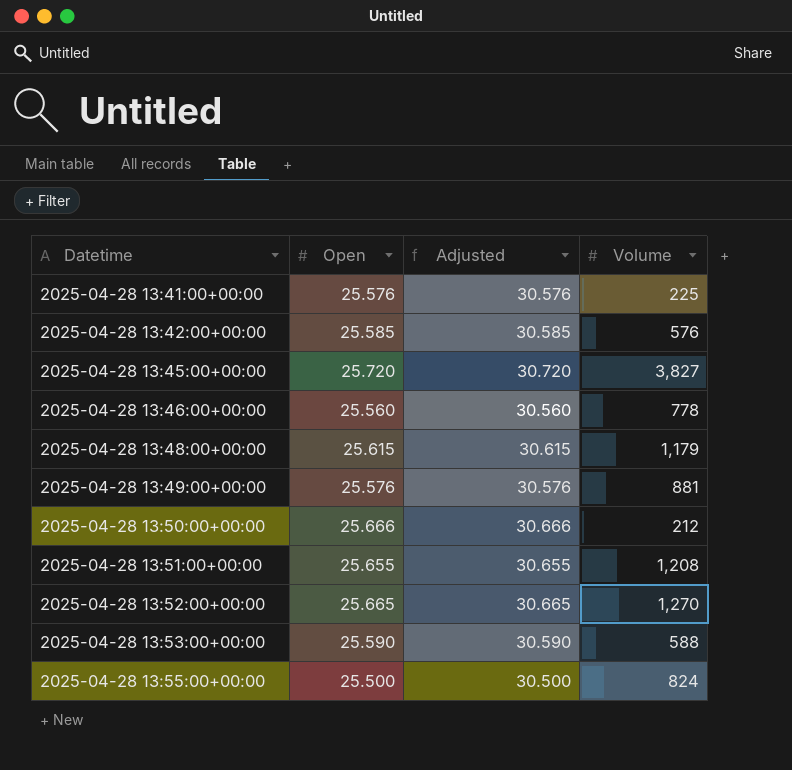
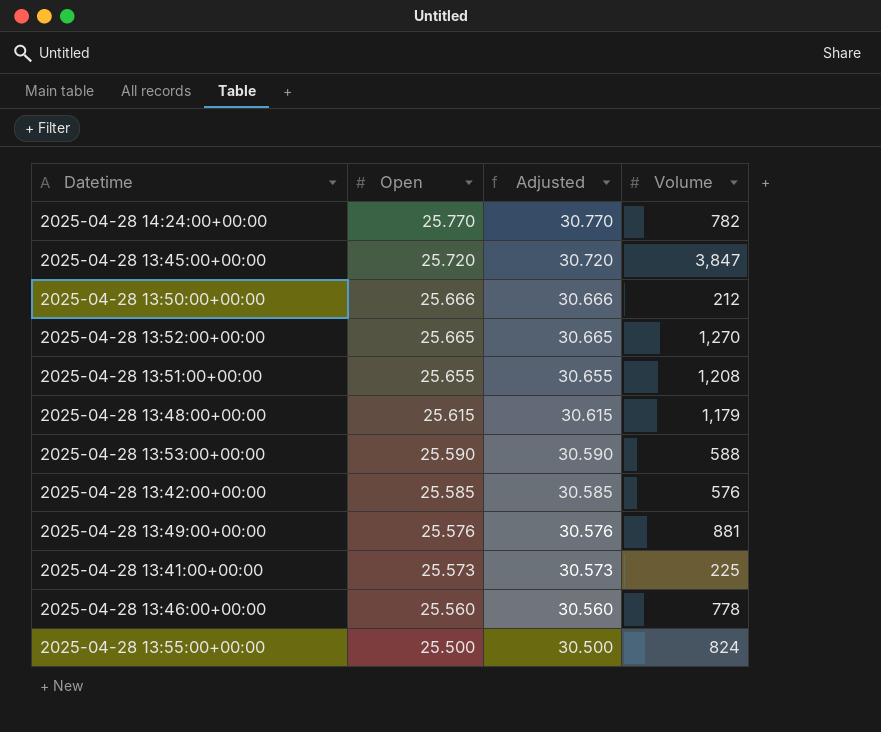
row order: Datetime ascending -> Open descending
row 2025-04-28 14:24:00+00:00: none -> 25.770 | 30.770 | 782
2025-04-28 13:45:00+00:00 | Volume: 3,827 -> 3,847
2025-04-28 13:41:00+00:00 | Open: 25.576 -> 25.573
2025-04-28 13:41:00+00:00 | Adjusted: 30.576 -> 30.573

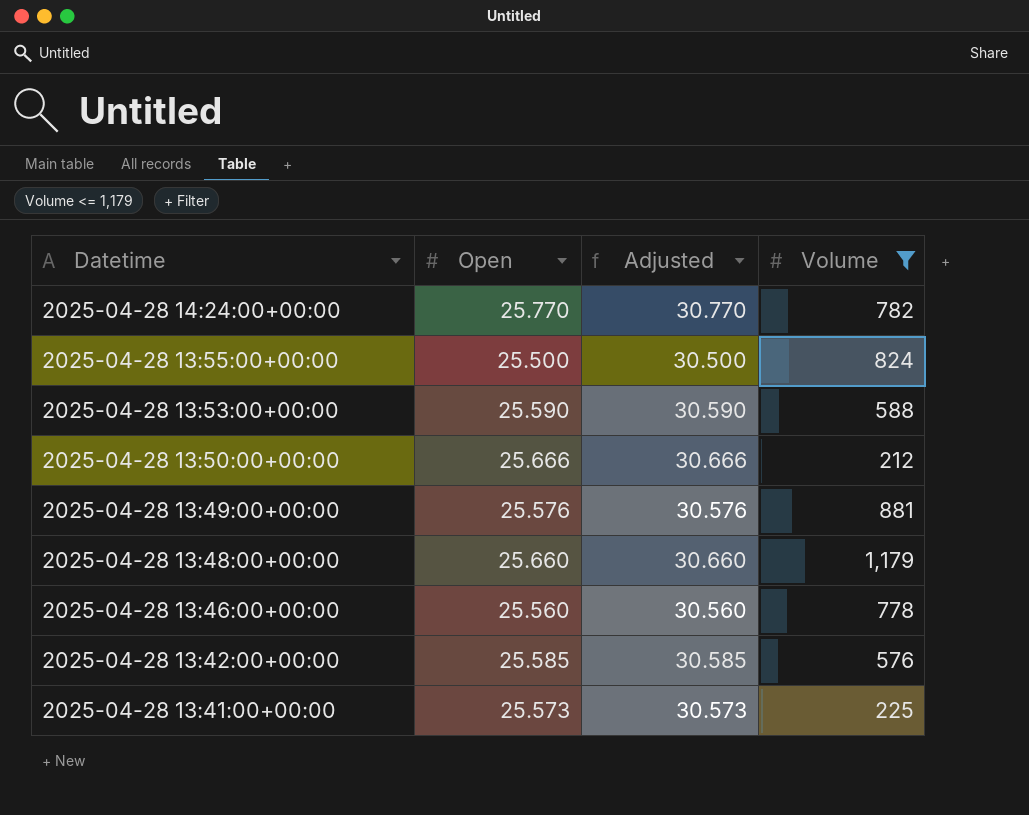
filter: none -> Volume <= 1,179
row order: Open descending -> Datetime descending
2025-04-28 13:48:00+00:00 | Open: 25.615 -> 25.660
2025-04-28 13:48:00+00:00 | Adjusted: 30.615 -> 30.660

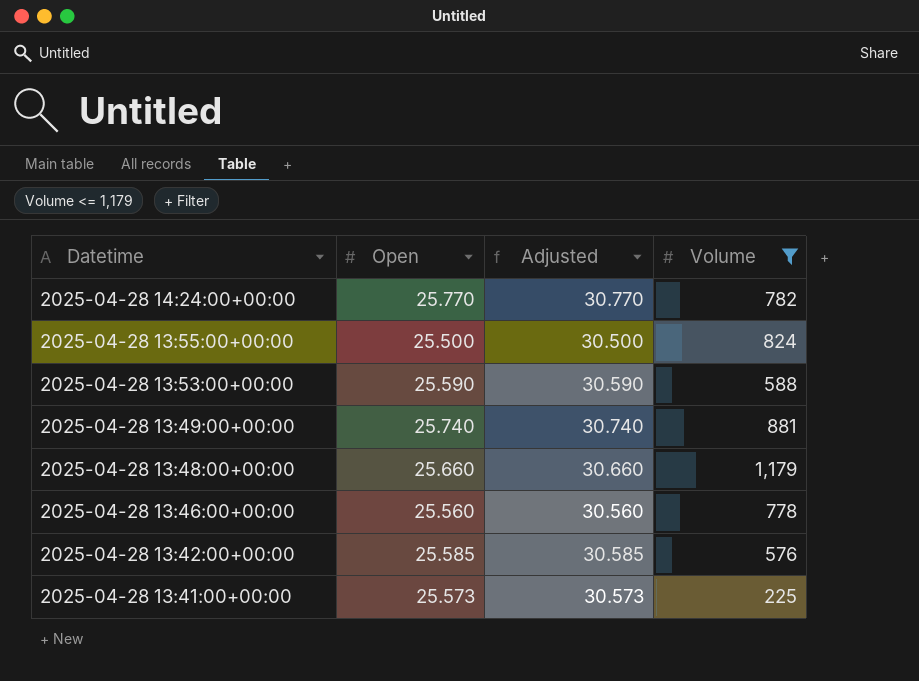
row 2025-04-28 13:50:00+00:00: 25.666 | 30.666 | 212 -> none
2025-04-28 13:49:00+00:00 | Open: 25.576 -> 25.740
2025-04-28 13:49:00+00:00 | Adjusted: 30.576 -> 30.740

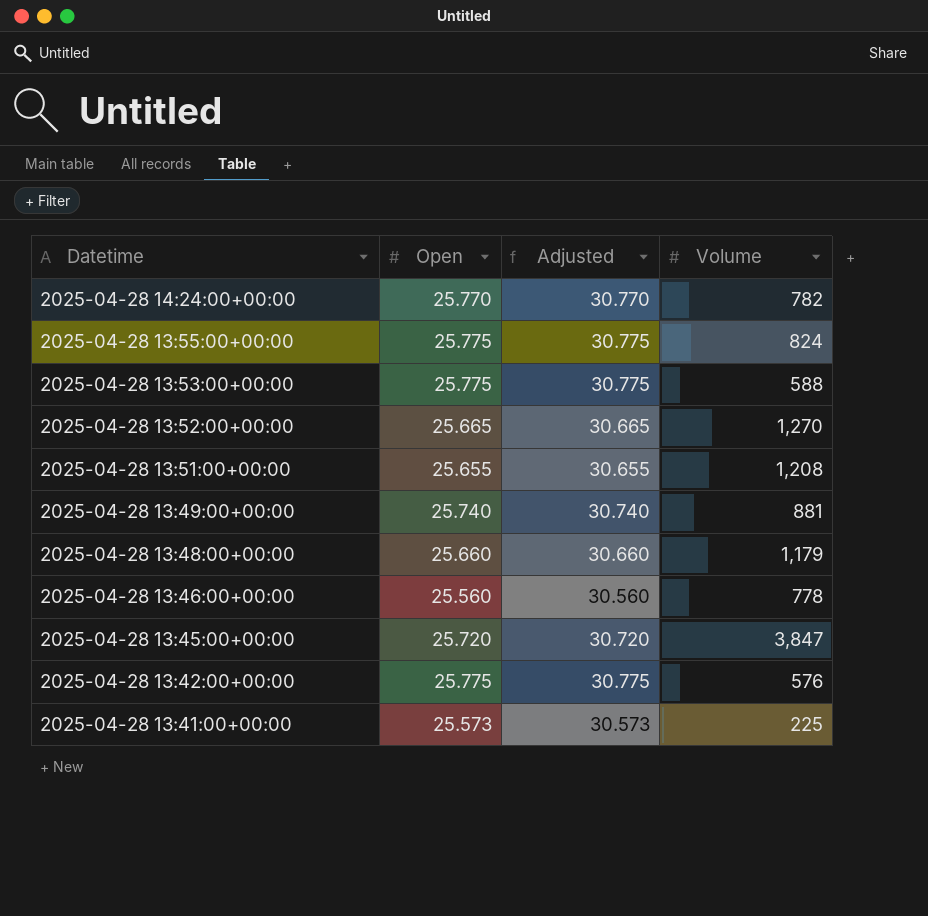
filter: Volume <= 1,179 -> none
2025-04-28 13:55:00+00:00 | Open: 25.500 -> 25.775
2025-04-28 13:55:00+00:00 | Adjusted: 30.500 -> 30.775
2025-04-28 13:53:00+00:00 | Open: 25.590 -> 25.775
2025-04-28 13:53:00+00:00 | Adjusted: 30.590 -> 30.775
2025-04-28 13:42:00+00:00 | Open: 25.585 -> 25.775
2025-04-28 13:42:00+00:00 | Adjusted: 30.585 -> 30.775

